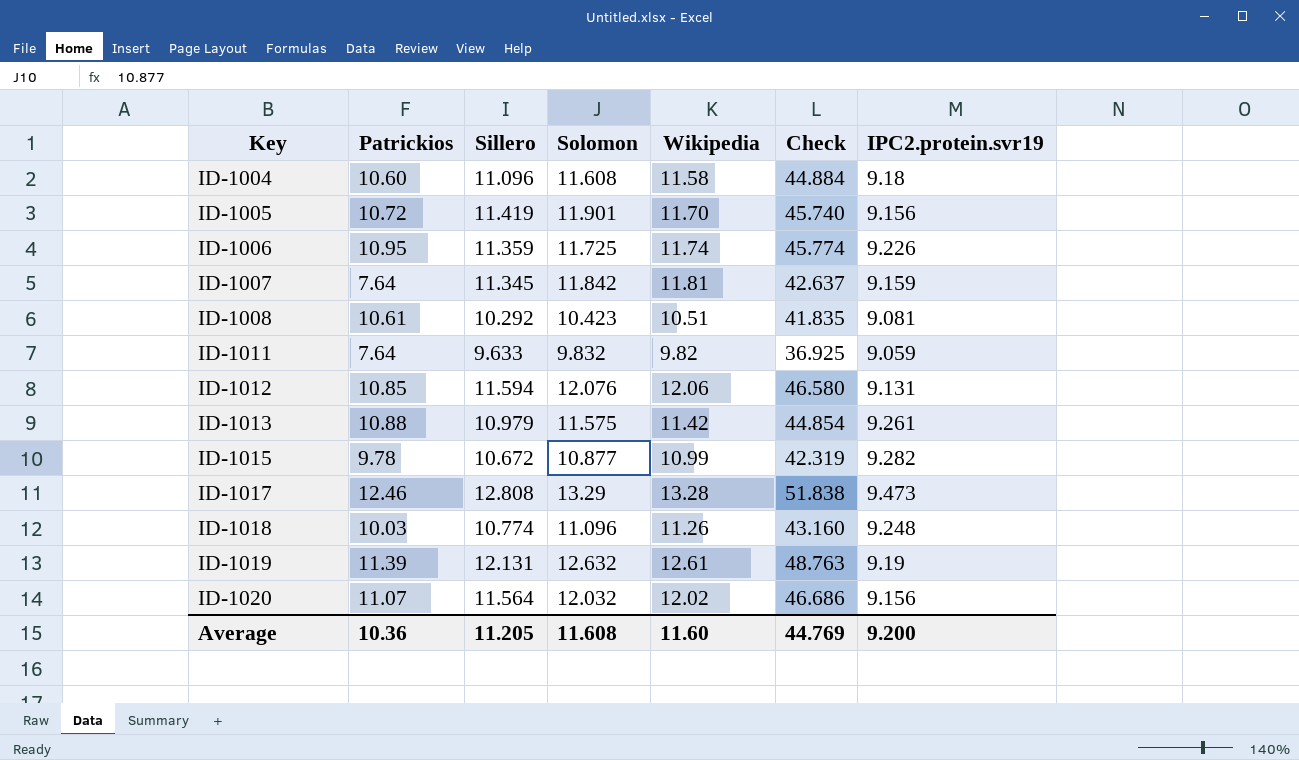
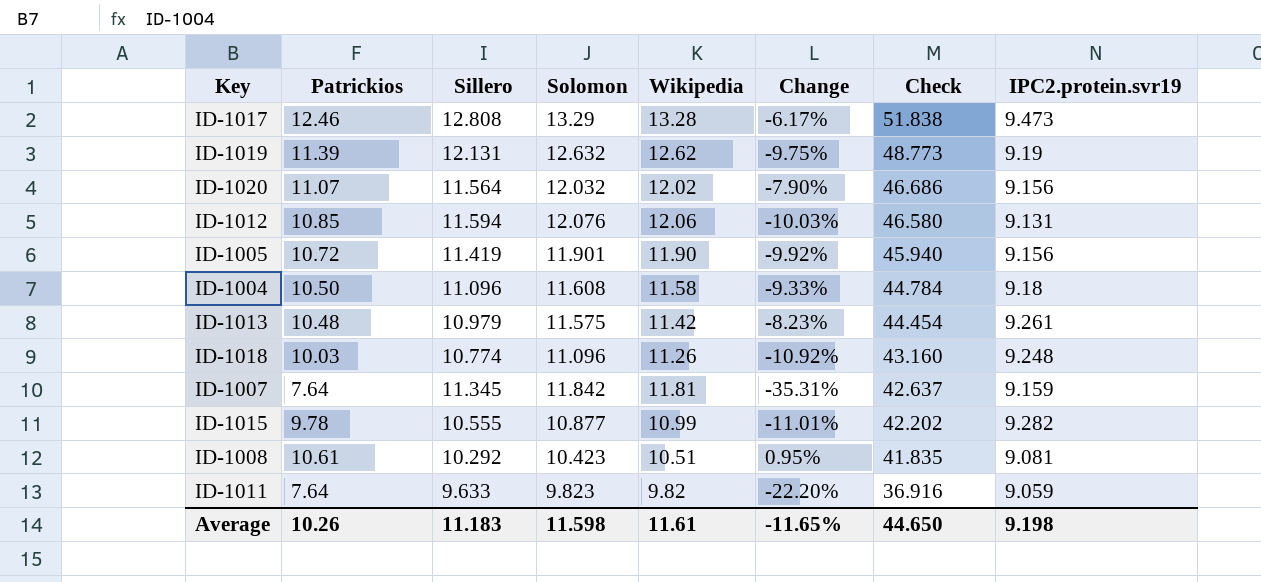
row order: Key ascending -> Check descending
column Change | formula: none -> ([Patrickios] - [Wikipedia]) / [Wikipedia]
row ID-1006: 10.95 | 11.359 | 11.725 | 11.74 | 45.774 | 9.226 -> none
ID-1019 | Wikipedia: 12.61 -> 12.62
ID-1019 | Check: 48.763 -> 48.773
ID-1005 | Wikipedia: 11.70 -> 11.90
ID-1005 | Check: 45.740 -> 45.940
ID-1004 | Patrickios: 10.60 -> 10.50
ID-1004 | Check: 44.884 -> 44.784
ID-1013 | Patrickios: 10.88 -> 10.48
ID-1013 | Check: 44.854 -> 44.454
ID-1015 | Sillero: 10.672 -> 10.555
ID-1015 | Check: 42.319 -> 42.202
ID-1011 | Solomon: 9.832 -> 9.823
ID-1011 | Check: 36.925 -> 36.916
Average | Patrickios: 10.36 -> 10.26
Average | Sillero: 11.205 -> 11.183
Average | Solomon: 11.608 -> 11.598
Average | Wikipedia: 11.60 -> 11.61
Average | Check: 44.769 -> 44.650
Average | IPC2.protein.svr19: 9.200 -> 9.198

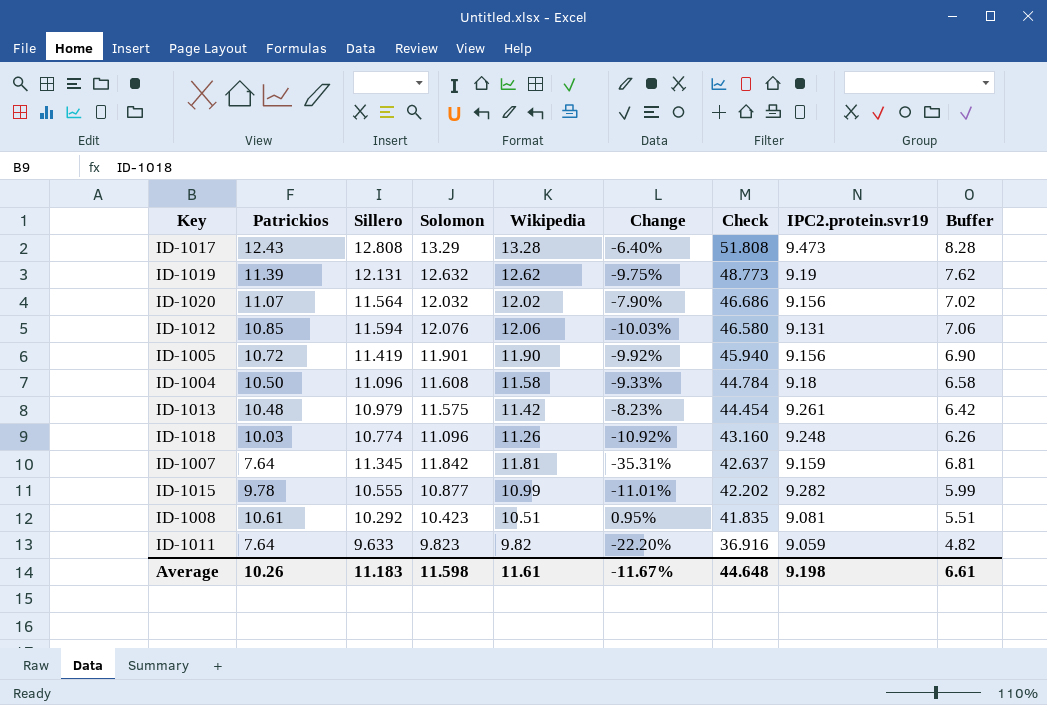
column Buffer | formula: none -> [Wikipedia] - 5
ID-1017 | Patrickios: 12.46 -> 12.43
ID-1017 | Change: -6.17% -> -6.40%
ID-1017 | Check: 51.838 -> 51.808
Average | Change: -11.65% -> -11.67%
Average | Check: 44.650 -> 44.648

